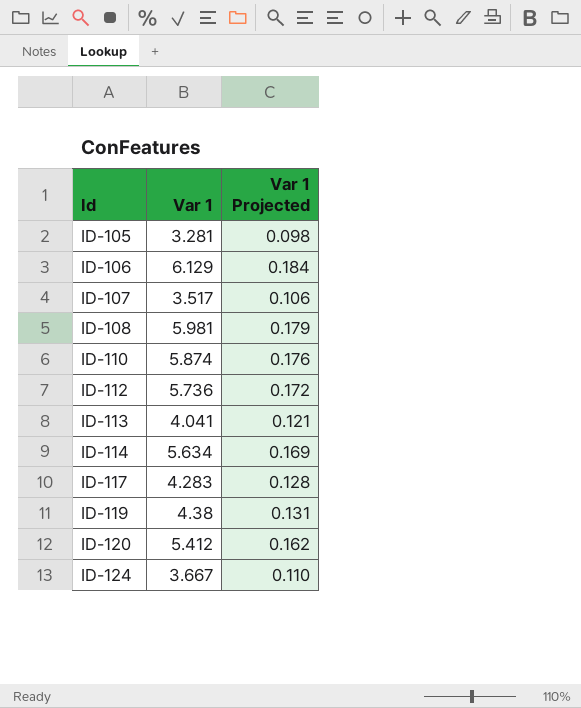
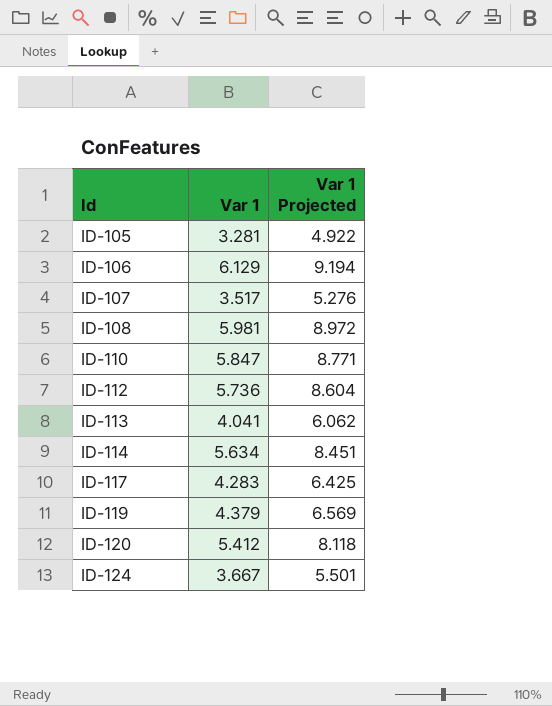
column Var 1 Projected | formula: [Var 1] * 0.03 -> [Var 1] * 1.5
ID-110 | Var 1: 5.874 -> 5.847
ID-119 | Var 1: 4.38 -> 4.379

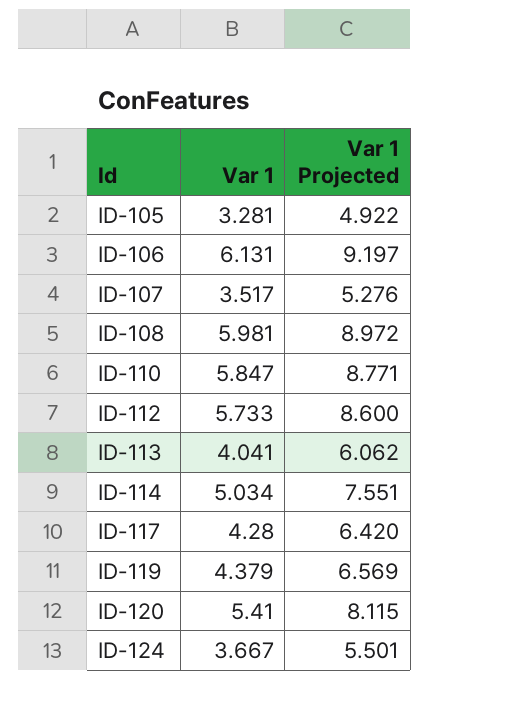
ID-106 | Var 1: 6.129 -> 6.131
ID-106 | Var 1 Projected: 9.194 -> 9.197
ID-112 | Var 1: 5.736 -> 5.733
ID-112 | Var 1 Projected: 8.604 -> 8.600
ID-114 | Var 1: 5.634 -> 5.034
ID-114 | Var 1 Projected: 8.451 -> 7.551
ID-117 | Var 1: 4.283 -> 4.28
ID-117 | Var 1 Projected: 6.425 -> 6.420
ID-120 | Var 1: 5.412 -> 5.41
ID-120 | Var 1 Projected: 8.118 -> 8.115

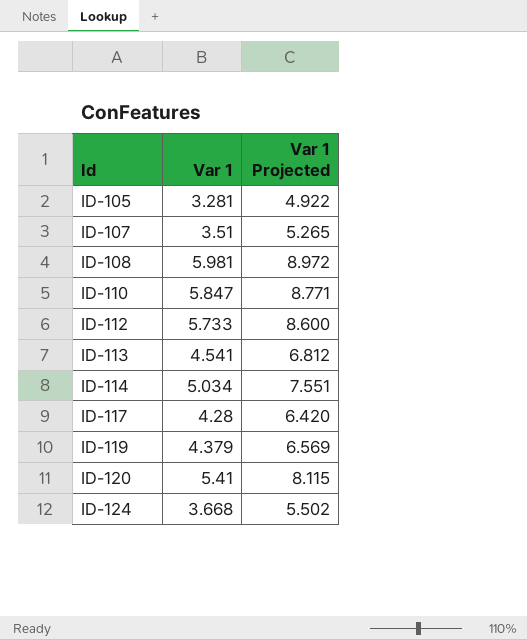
row ID-106: 6.131 | 9.197 -> none
ID-107 | Var 1: 3.517 -> 3.51
ID-107 | Var 1 Projected: 5.276 -> 5.265
ID-113 | Var 1: 4.041 -> 4.541
ID-113 | Var 1 Projected: 6.062 -> 6.812
ID-124 | Var 1: 3.667 -> 3.668
ID-124 | Var 1 Projected: 5.501 -> 5.502

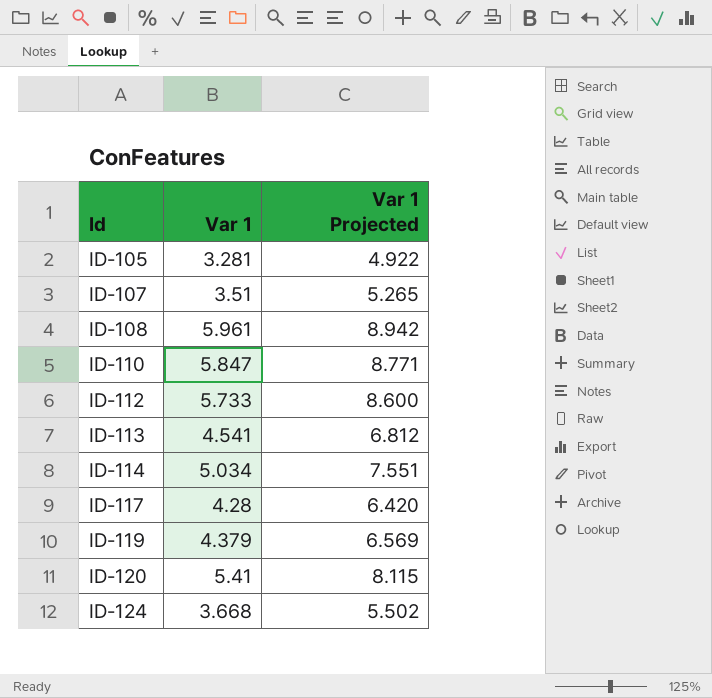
ID-108 | Var 1: 5.981 -> 5.961
ID-108 | Var 1 Projected: 8.972 -> 8.942

